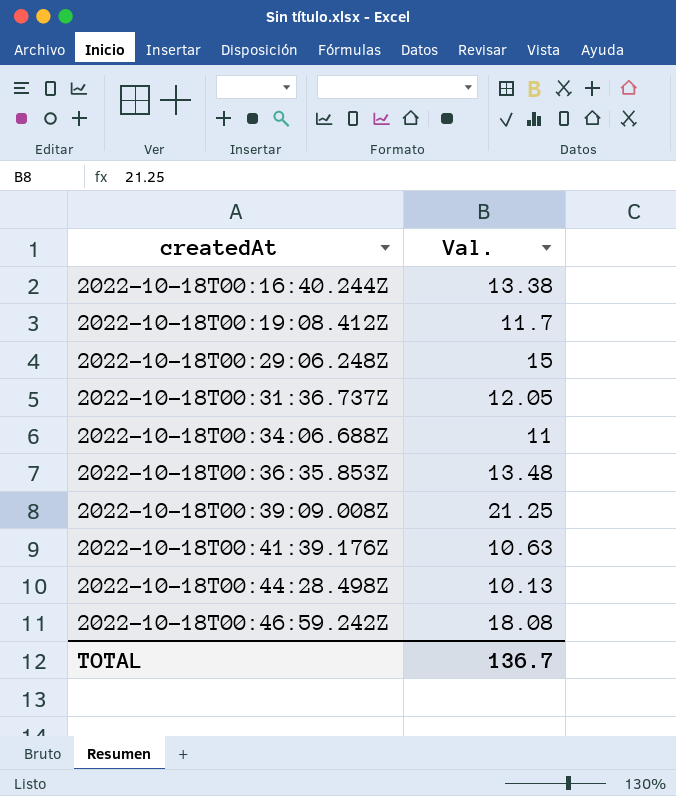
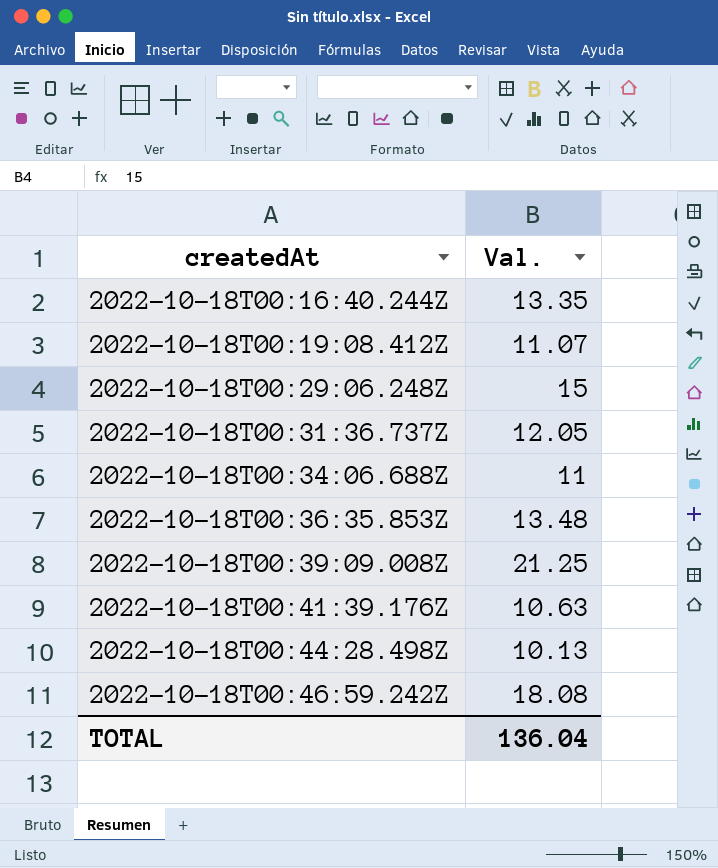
2022-10-18T00:16:40.244Z | Val.: 13.38 -> 13.35
2022-10-18T00:19:08.412Z | Val.: 11.7 -> 11.07
TOTAL | Val.: 136.7 -> 136.04

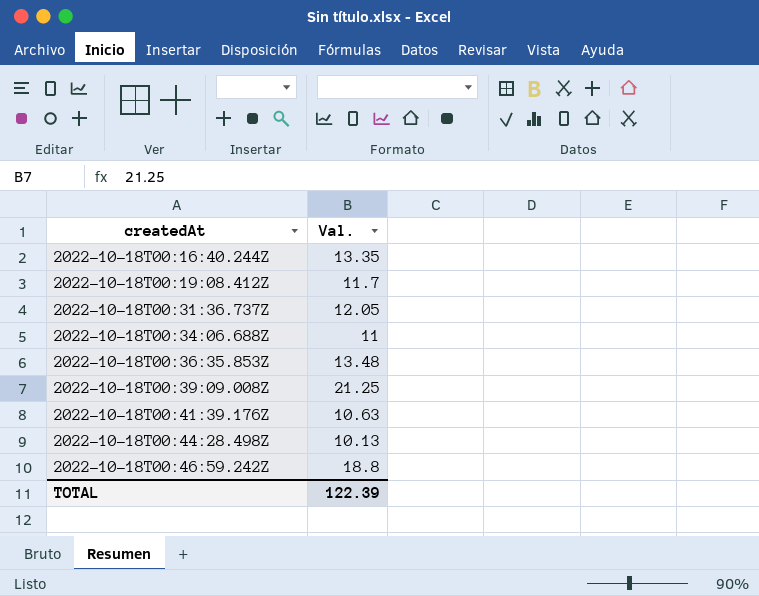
row 2022-10-18T00:29:06.248Z: 15 -> none
2022-10-18T00:19:08.412Z | Val.: 11.07 -> 11.7
2022-10-18T00:46:59.242Z | Val.: 18.08 -> 18.8
TOTAL | Val.: 136.04 -> 122.39

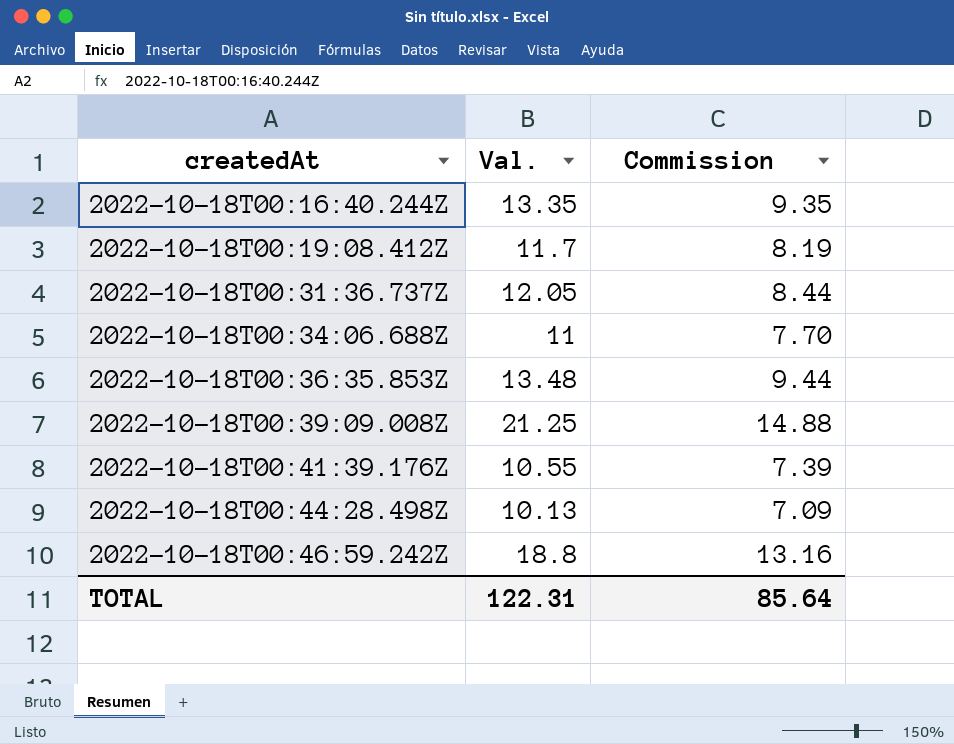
column Commission | formula: none -> [Val.] * 0.7
2022-10-18T00:41:39.176Z | Val.: 10.63 -> 10.55
TOTAL | Val.: 122.39 -> 122.31

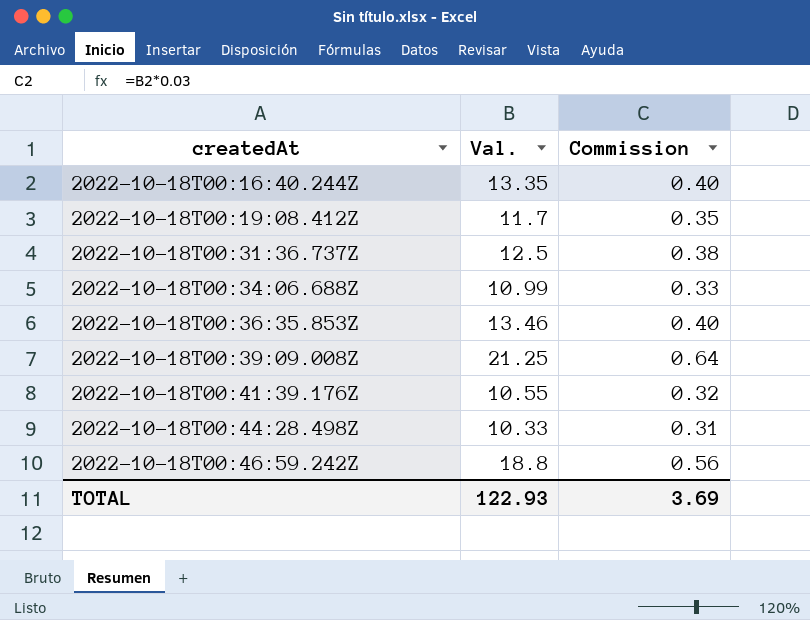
column Commission | formula: [Val.] * 0.7 -> [Val.] * 0.03
2022-10-18T00:31:36.737Z | Val.: 12.05 -> 12.5
2022-10-18T00:34:06.688Z | Val.: 11 -> 10.99
2022-10-18T00:36:35.853Z | Val.: 13.48 -> 13.46
2022-10-18T00:44:28.498Z | Val.: 10.13 -> 10.33
TOTAL | Val.: 122.31 -> 122.93
TOTAL | Commission: 85.64 -> 3.69

